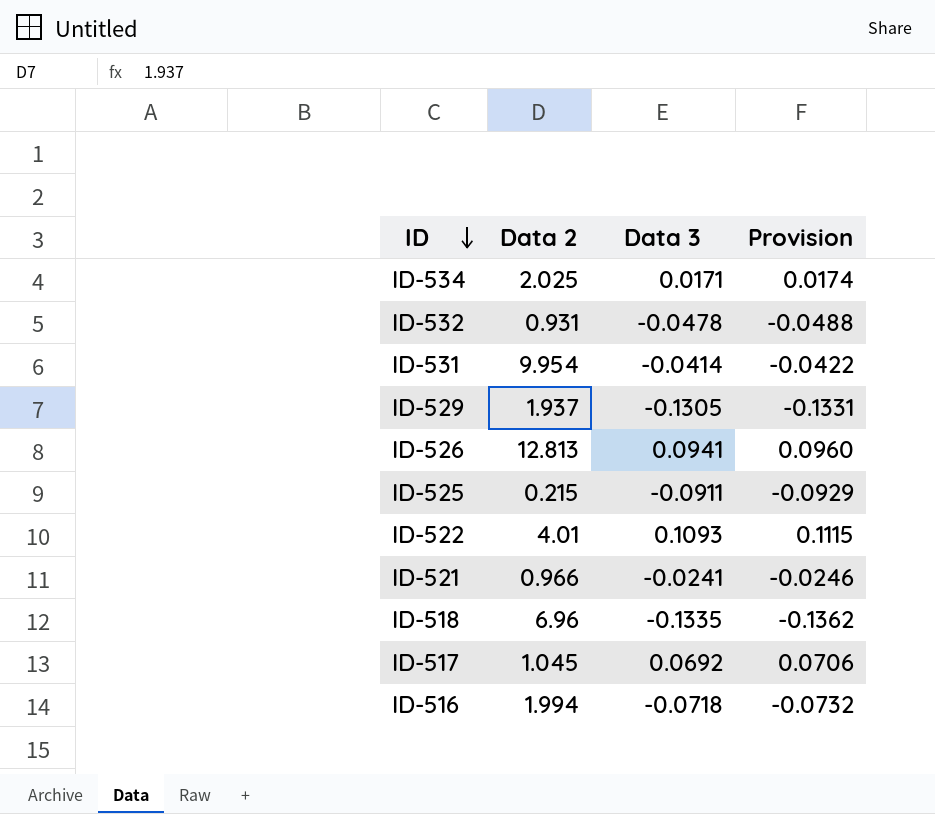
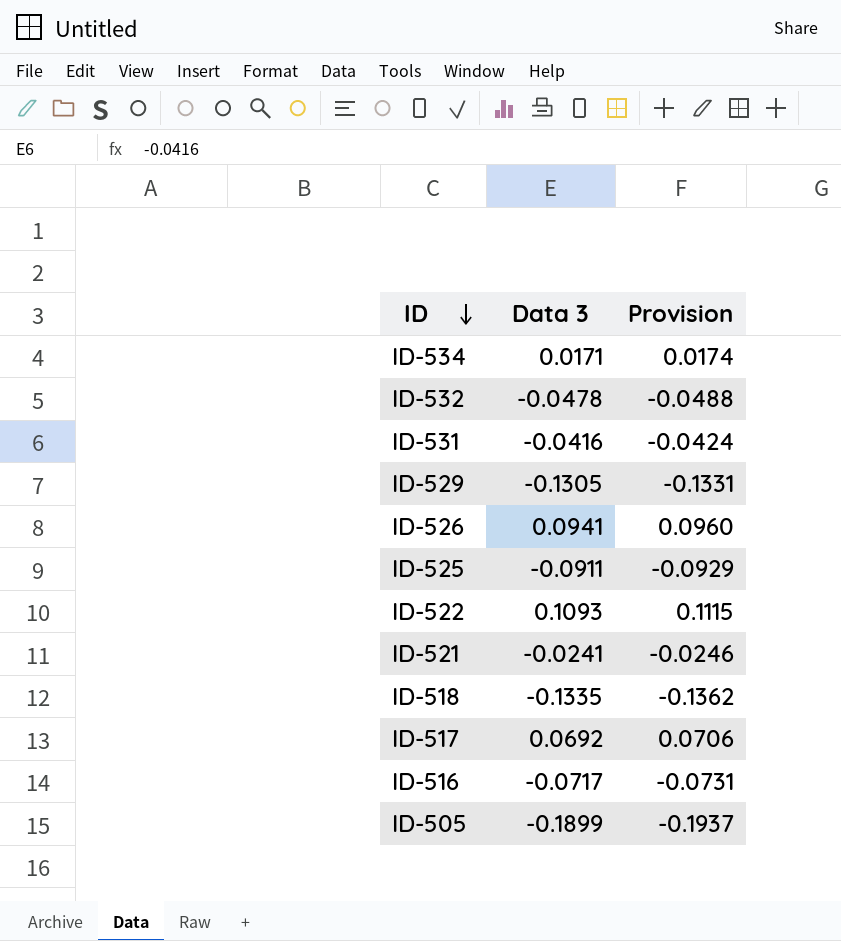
column Data 2 | position: 2 -> none
ID-531 | Data 3: -0.0414 -> -0.0416
ID-531 | Provision: -0.0422 -> -0.0424
ID-516 | Data 3: -0.0718 -> -0.0717
ID-516 | Provision: -0.0732 -> -0.0731
row ID-505: none -> -0.1899 | -0.1937

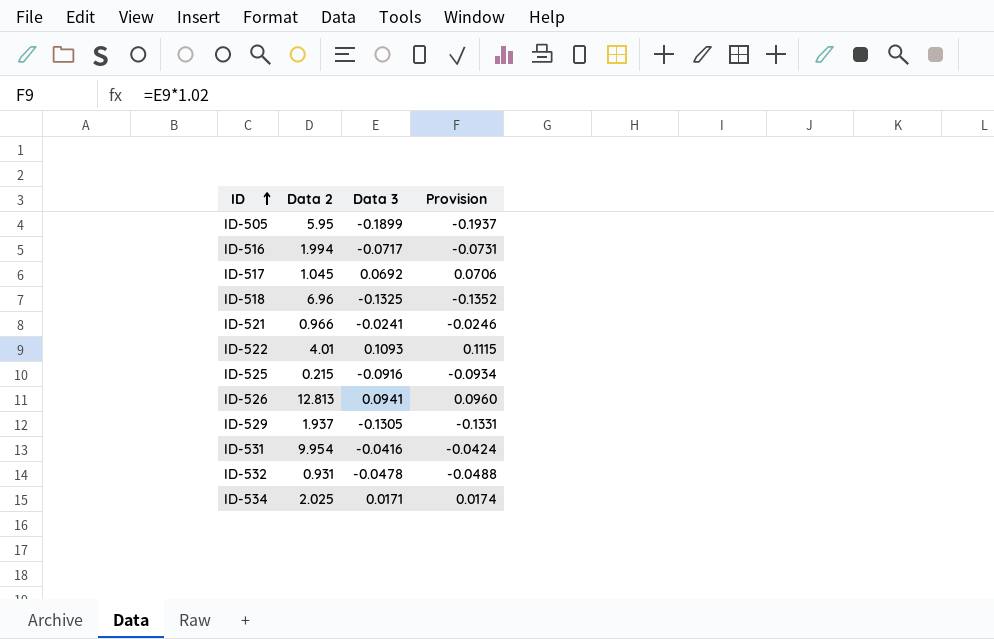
row order: ID descending -> ID ascending
column Data 2 | position: none -> 2
ID-518 | Data 3: -0.1335 -> -0.1325
ID-518 | Provision: -0.1362 -> -0.1352
ID-525 | Data 3: -0.0911 -> -0.0916
ID-525 | Provision: -0.0929 -> -0.0934

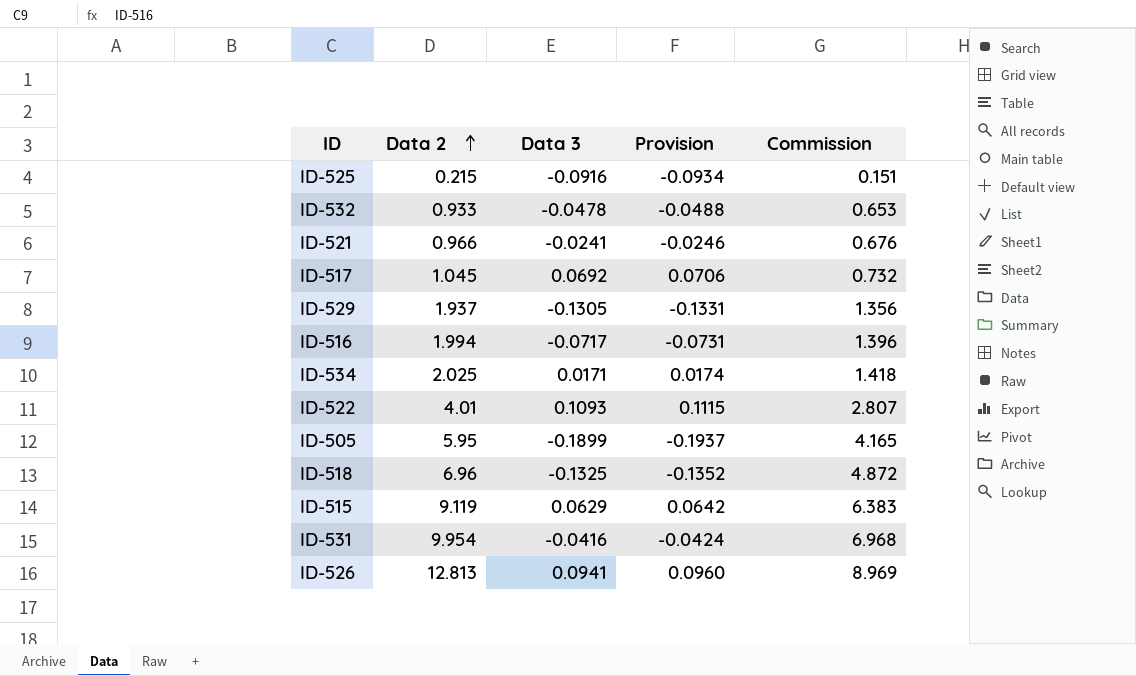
row order: ID ascending -> Data 2 ascending
column Commission | formula: none -> [Data 2] * 0.7
ID-532 | Data 2: 0.931 -> 0.933
row ID-515: none -> 9.119 | 0.0629 | 0.0642 | 6.383

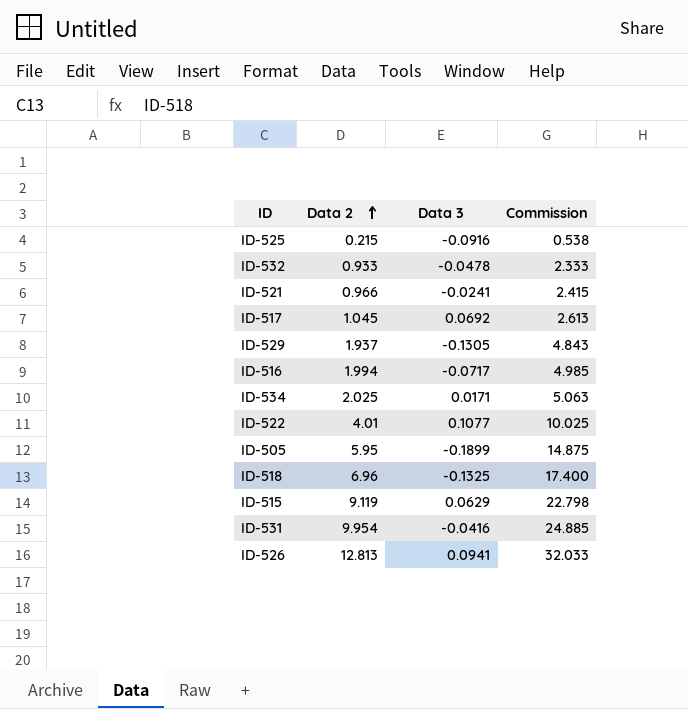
column Provision | formula: [Data 3] * 1.02 -> none
column Commission | formula: [Data 2] * 0.7 -> [Data 2] * 2.5
ID-522 | Data 3: 0.1093 -> 0.1077

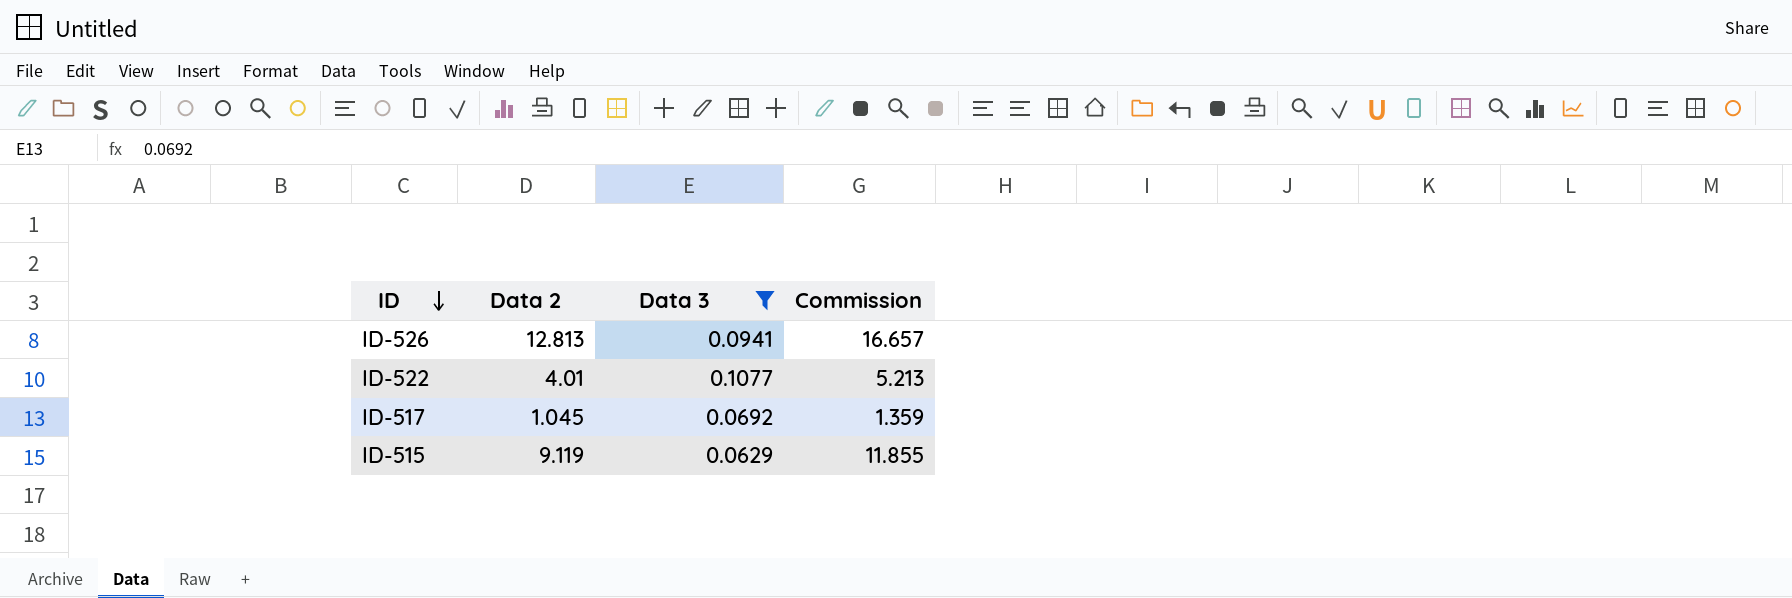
filter: none -> Data 3 >= 0.0629
row order: Data 2 ascending -> ID descending
column Commission | formula: [Data 2] * 2.5 -> [Data 2] * 1.3

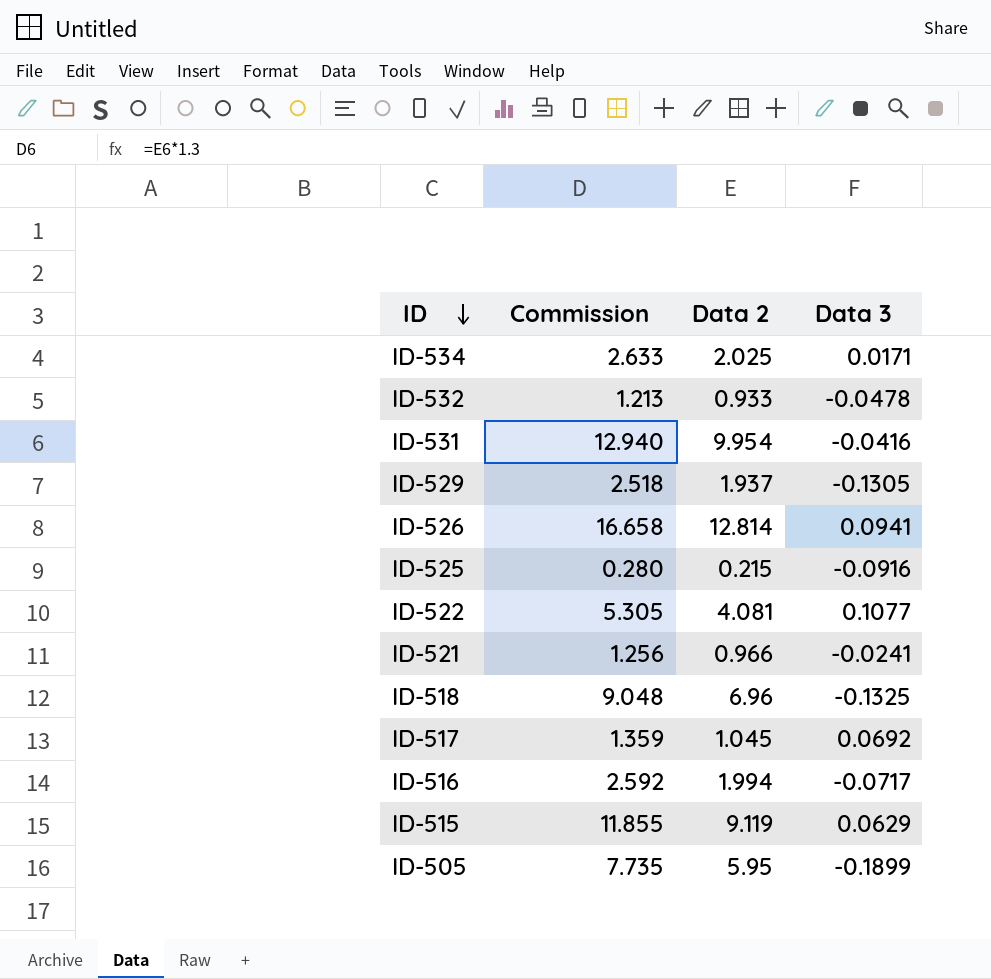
filter: Data 3 >= 0.0629 -> none
column Commission | position: 4 -> 2
ID-526 | Commission: 16.657 -> 16.658
ID-526 | Data 2: 12.813 -> 12.814
ID-522 | Commission: 5.213 -> 5.305
ID-522 | Data 2: 4.01 -> 4.081

